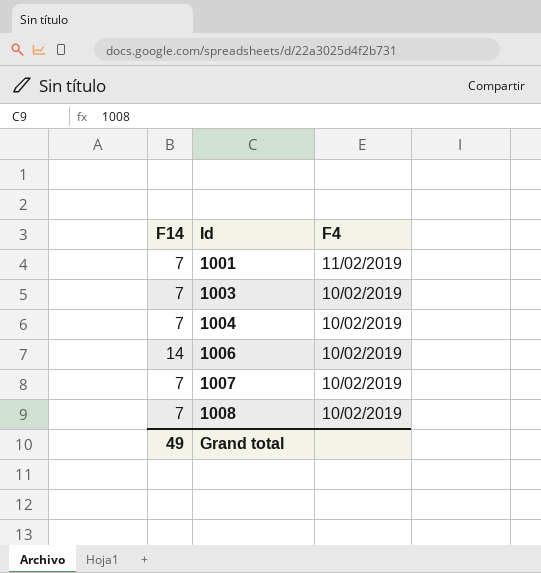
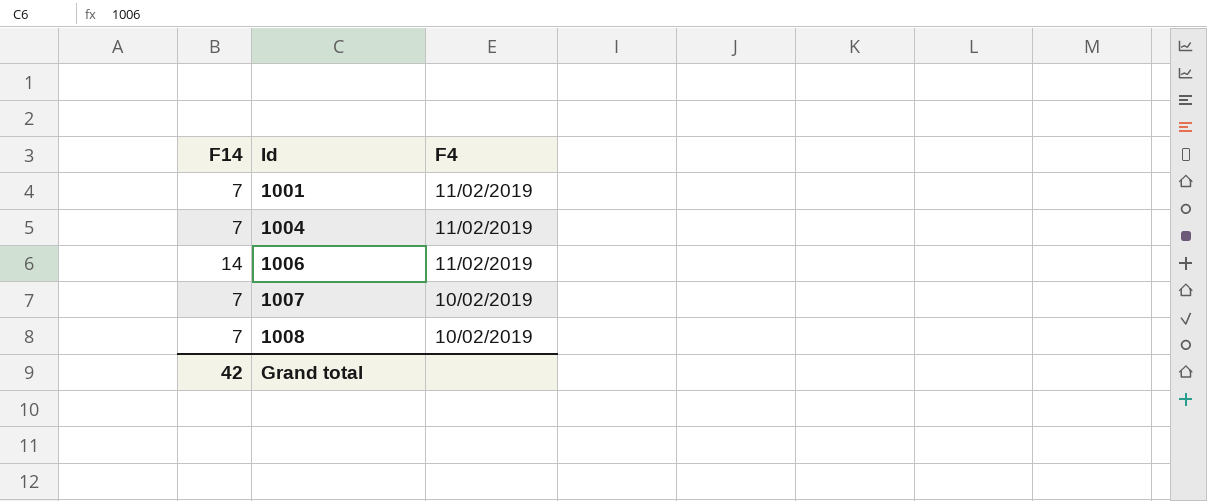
row 1003: 7 | 10/02/2019 -> none
1004 | F4: 10/02/2019 -> 11/02/2019
1006 | F4: 10/02/2019 -> 11/02/2019
Grand total | F14: 49 -> 42

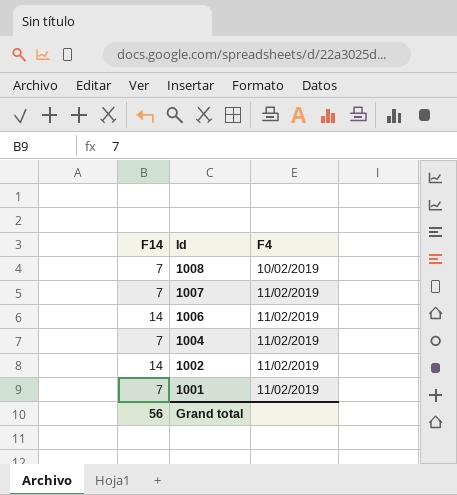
row order: Id ascending -> Id descending
1007 | F4: 10/02/2019 -> 11/02/2019
row 1002: none -> 14 | 11/02/2019
Grand total | F14: 42 -> 56

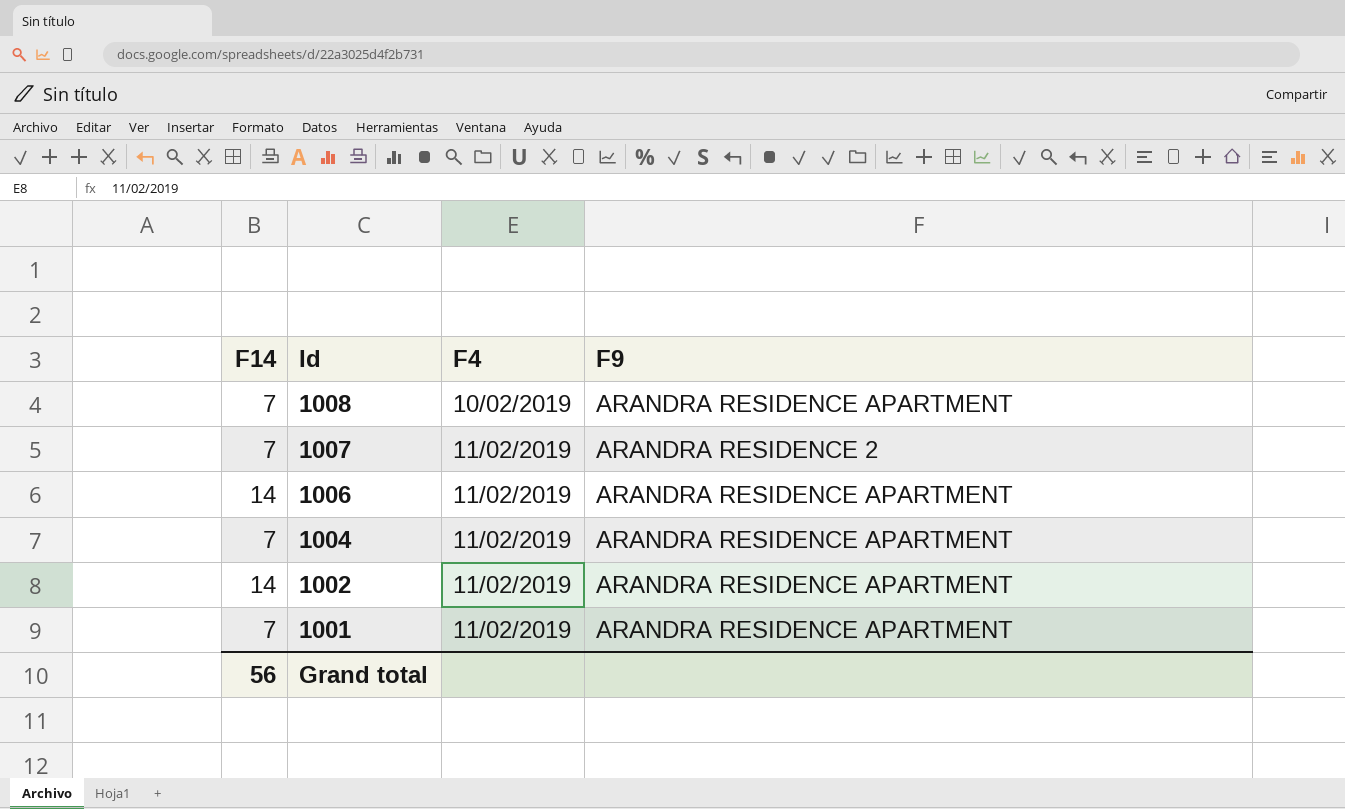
column F9 | position: none -> 4

